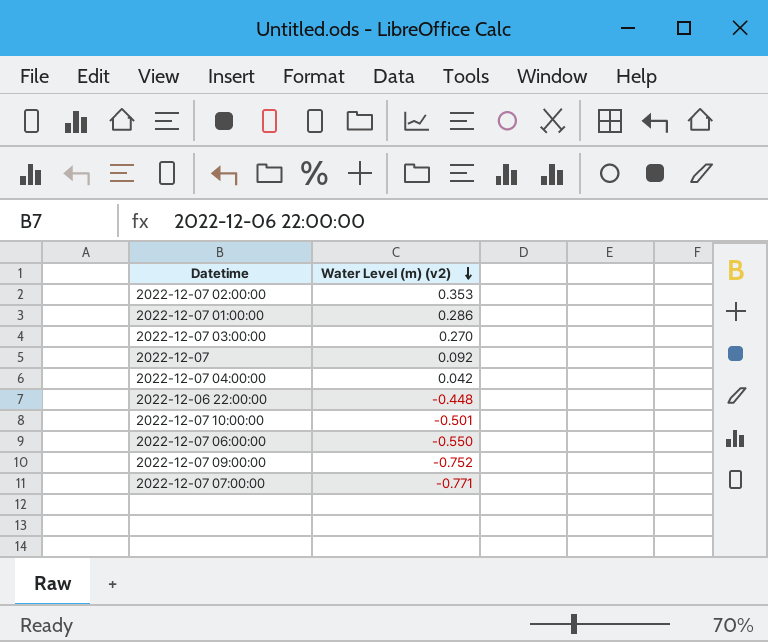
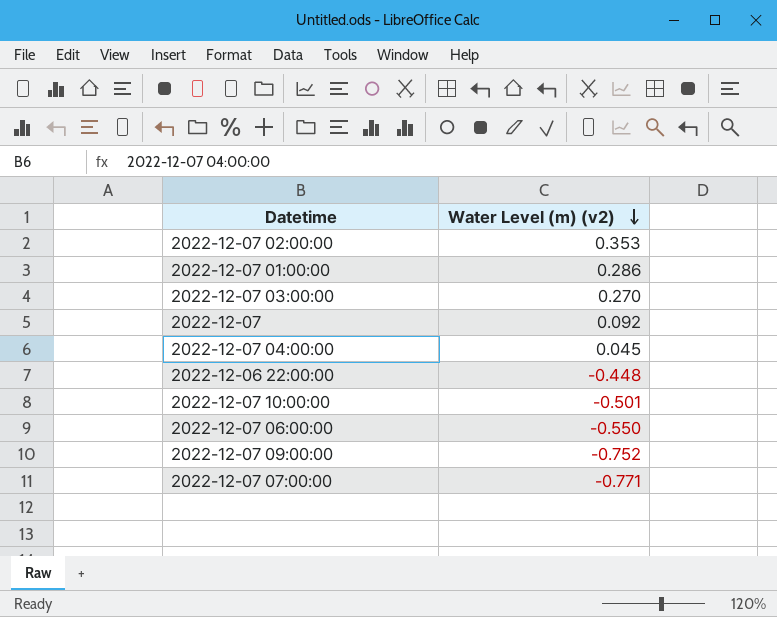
2022-12-07 04:00:00 | Water Level (m) (v2): 0.042 -> 0.045

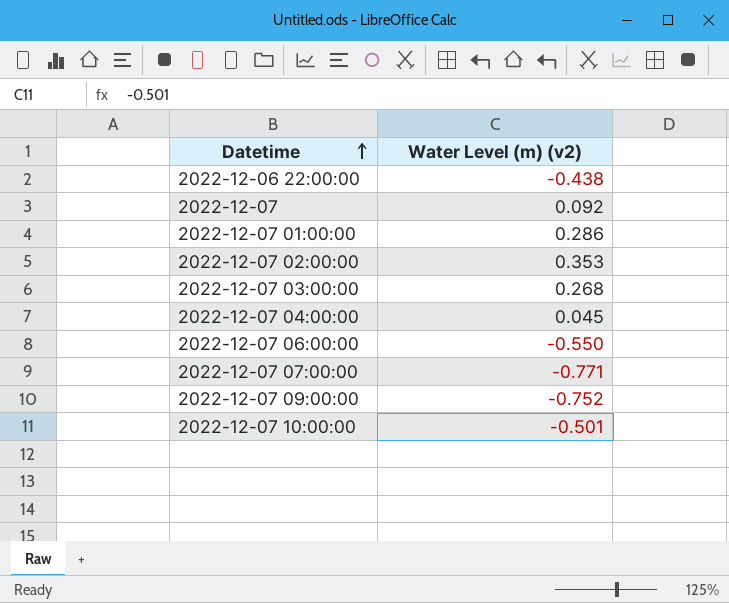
row order: Water Level (m) (v2) descending -> Datetime ascending
2022-12-06 22:00:00 | Water Level (m) (v2): -0.448 -> -0.438
2022-12-07 03:00:00 | Water Level (m) (v2): 0.270 -> 0.268

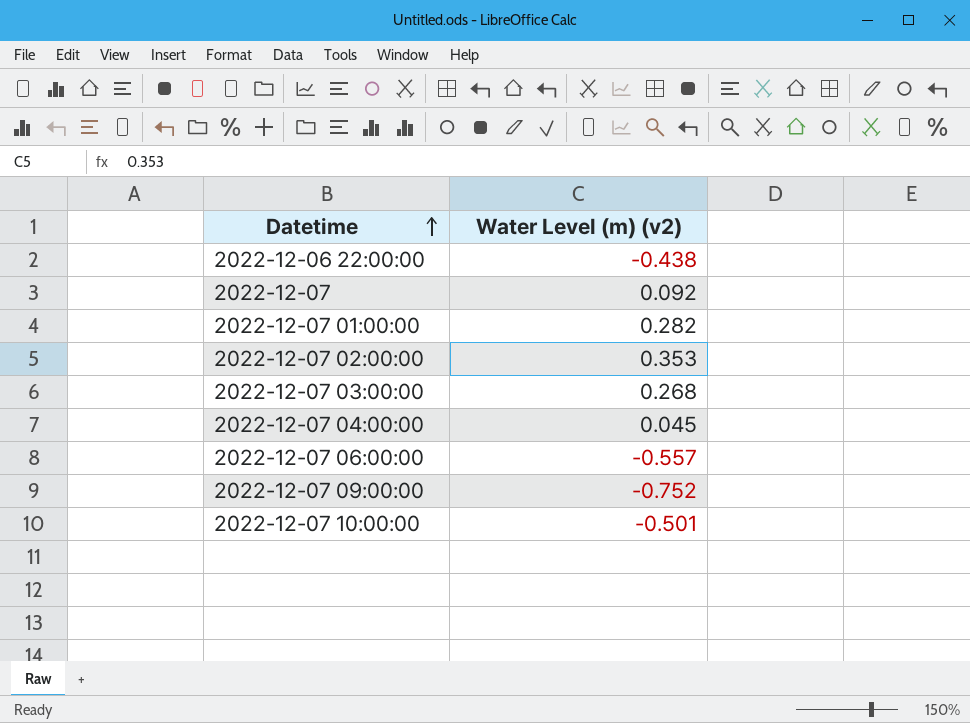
row 2022-12-07 07:00:00: -0.771 -> none
2022-12-07 01:00:00 | Water Level (m) (v2): 0.286 -> 0.282
2022-12-07 06:00:00 | Water Level (m) (v2): -0.550 -> -0.557

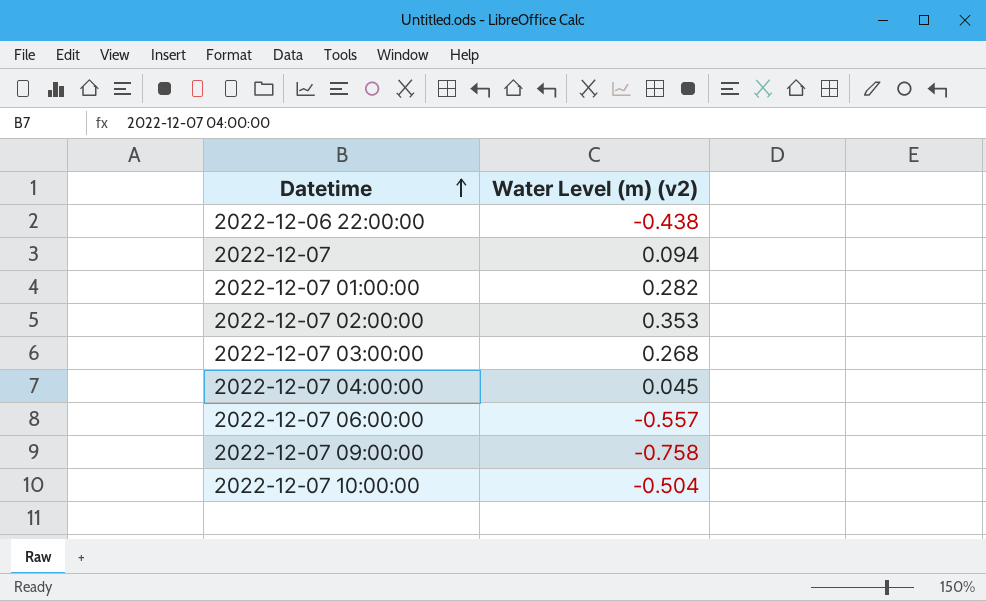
2022-12-07 | Water Level (m) (v2): 0.092 -> 0.094
2022-12-07 09:00:00 | Water Level (m) (v2): -0.752 -> -0.758
2022-12-07 10:00:00 | Water Level (m) (v2): -0.501 -> -0.504

